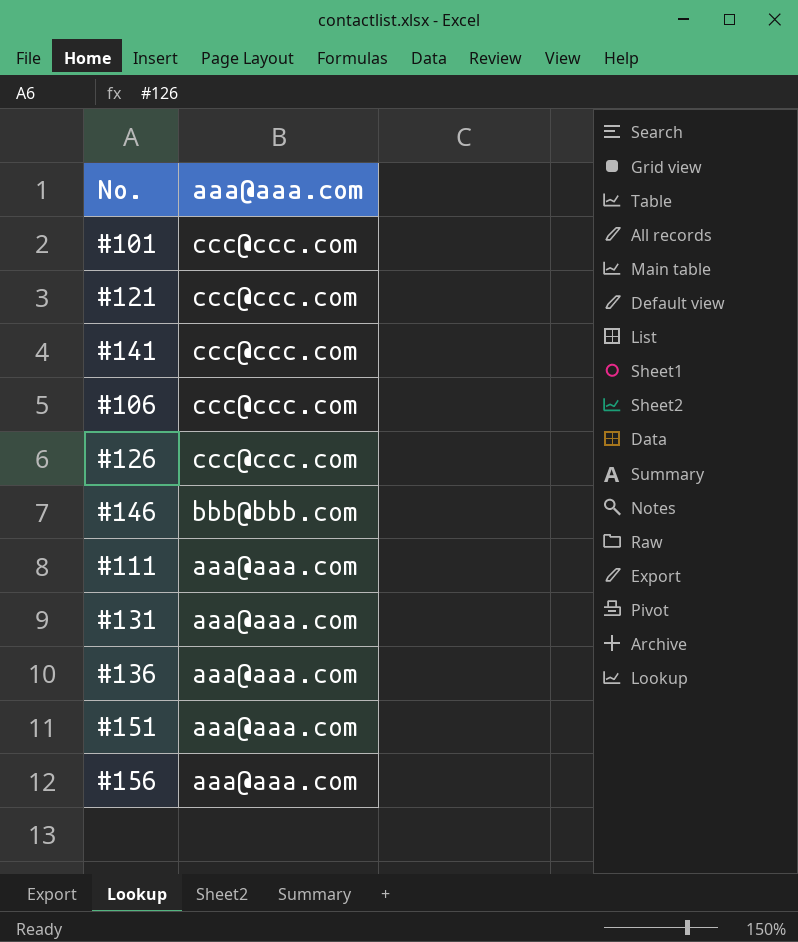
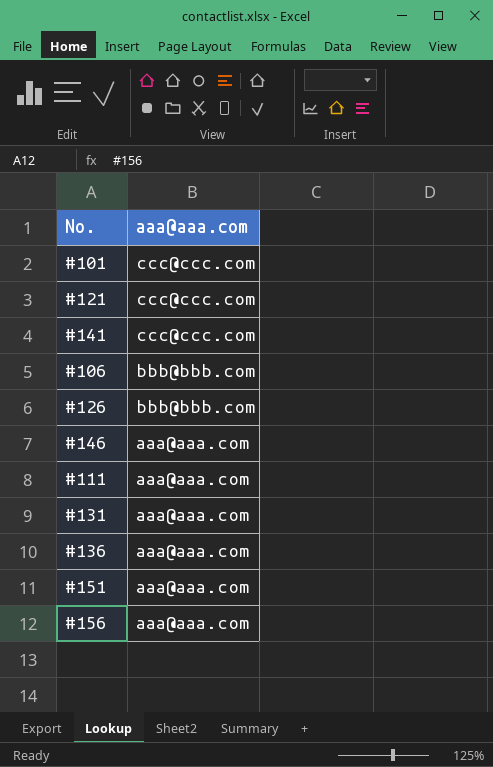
#106 | aaa@aaa.com: ccc@ccc.com -> bbb@bbb.com
#126 | aaa@aaa.com: ccc@ccc.com -> bbb@bbb.com
#146 | aaa@aaa.com: bbb@bbb.com -> aaa@aaa.com

